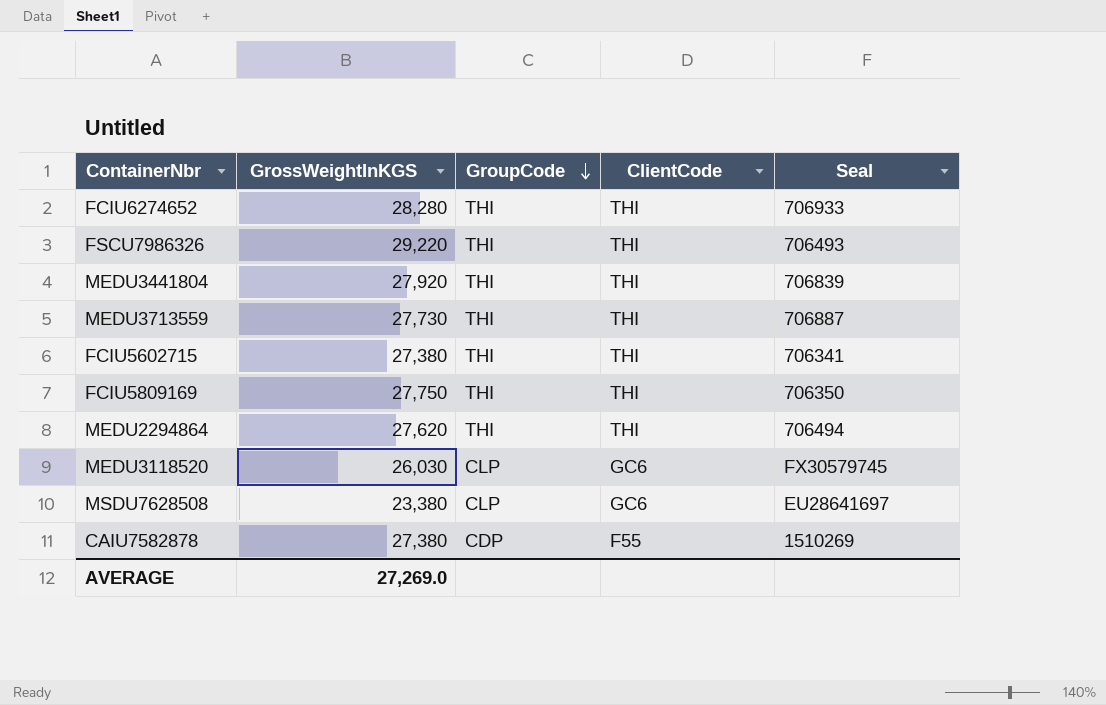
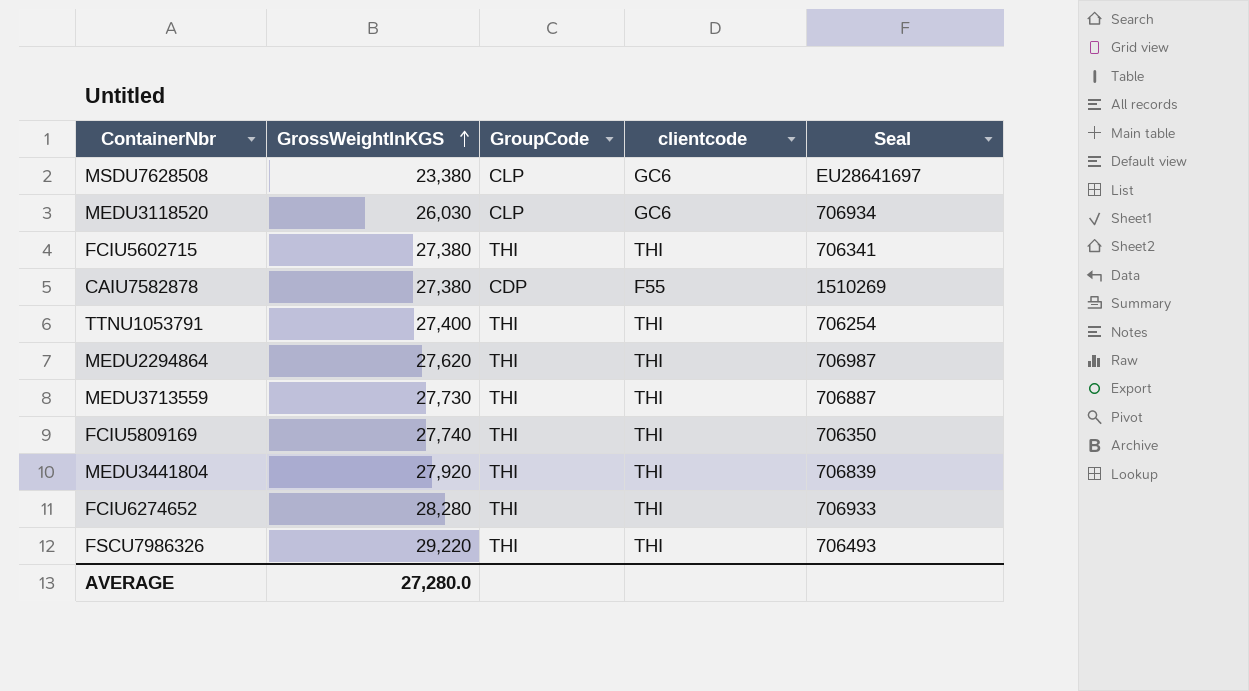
row order: GroupCode descending -> GrossWeightInKGS ascending
column name: ClientCode -> clientcode
MEDU3118520 | Seal: FX30579745 -> 706934
row TTNU1053791: none -> 27,400 | THI | THI | 706254
MEDU2294864 | Seal: 706494 -> 706987
FCIU5809169 | GrossWeightInKGS: 27,750 -> 27,740
AVERAGE | GrossWeightInKGS: 27,269.0 -> 27,280.0

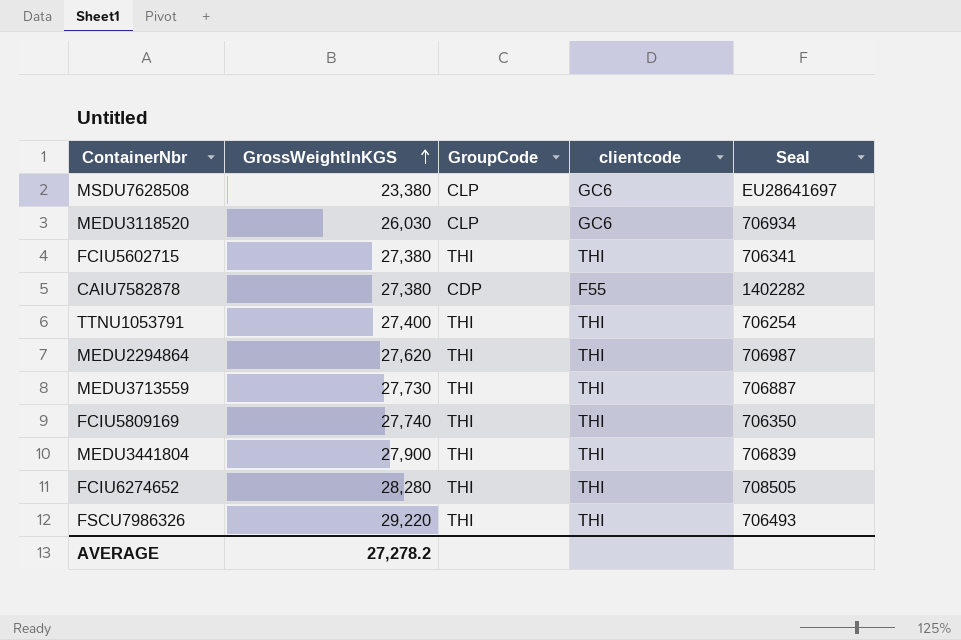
CAIU7582878 | Seal: 1510269 -> 1402282
MEDU3441804 | GrossWeightInKGS: 27,920 -> 27,900
FCIU6274652 | Seal: 706933 -> 708505
AVERAGE | GrossWeightInKGS: 27,280.0 -> 27,278.2

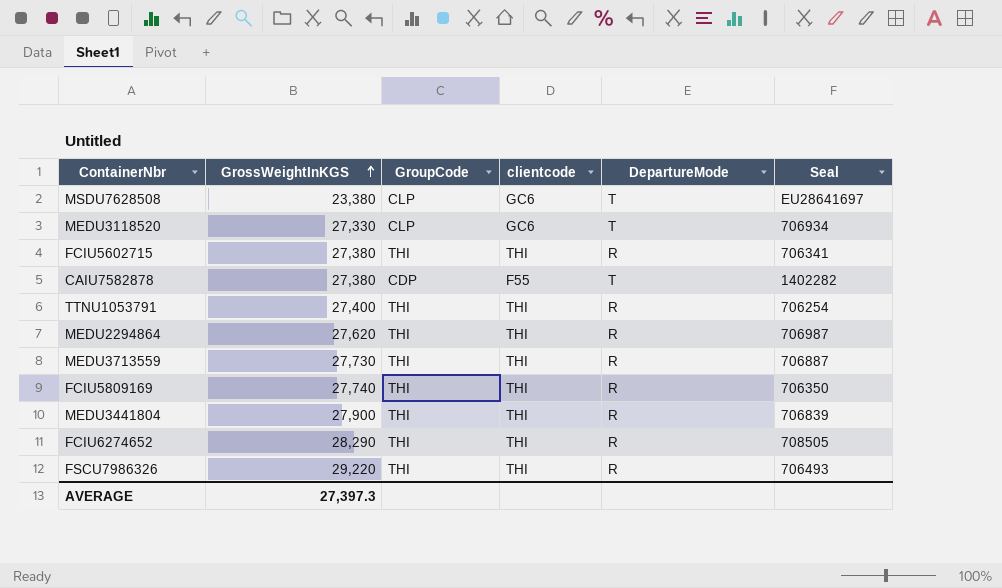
column DepartureMode | position: none -> 5
MEDU3118520 | GrossWeightInKGS: 26,030 -> 27,330
FCIU6274652 | GrossWeightInKGS: 28,280 -> 28,290
AVERAGE | GrossWeightInKGS: 27,278.2 -> 27,397.3

